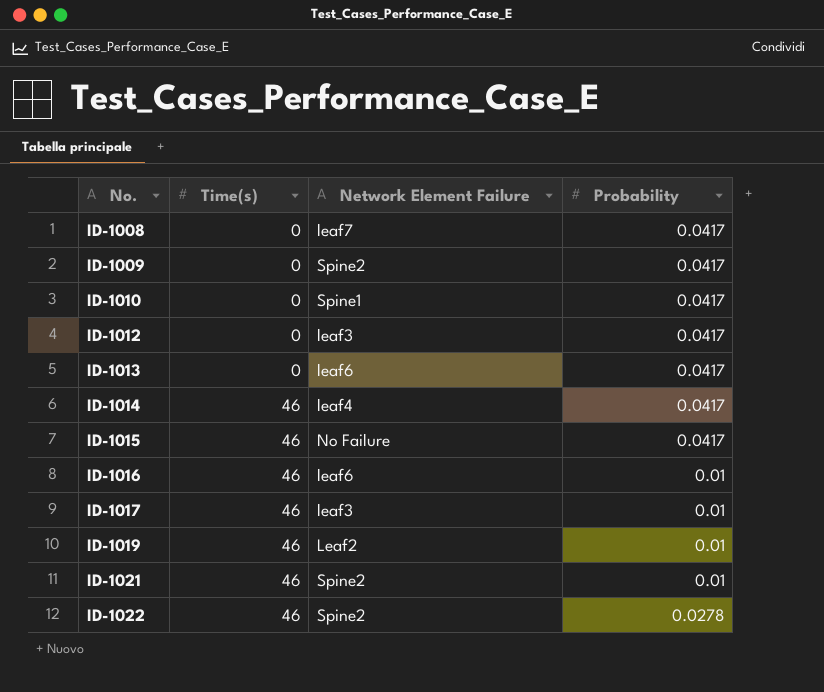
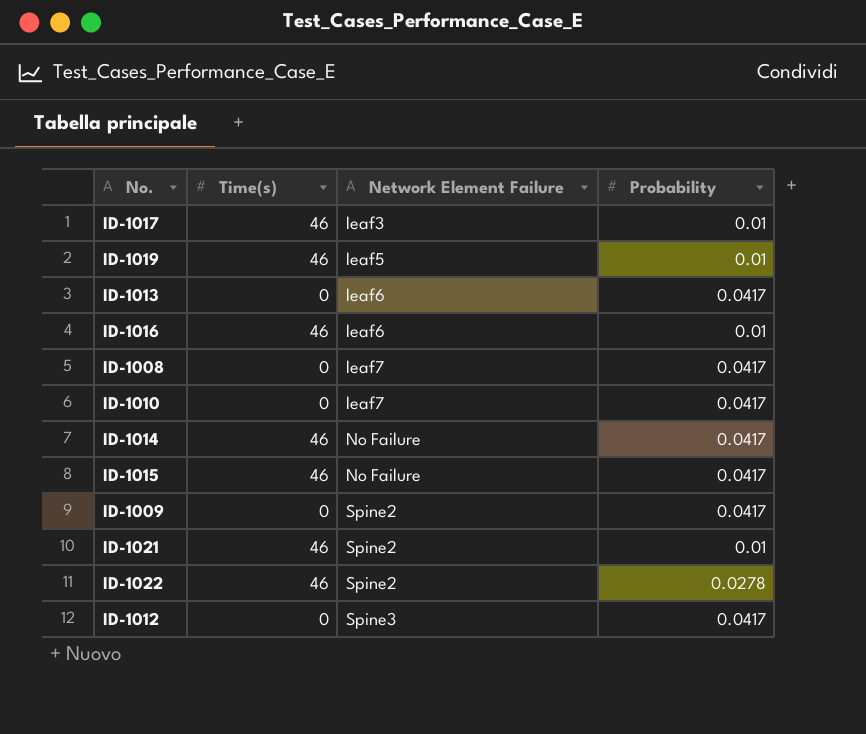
row order: No. ascending -> Network Element Failure ascending
ID-1019 | Network Element Failure: Leaf2 -> leaf5
ID-1010 | Network Element Failure: Spine1 -> leaf7
ID-1014 | Network Element Failure: leaf4 -> No Failure
ID-1012 | Network Element Failure: leaf3 -> Spine3

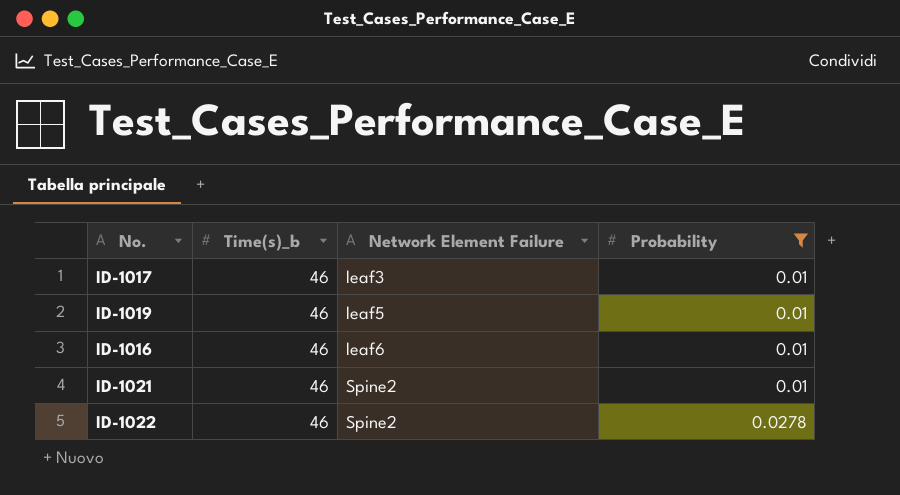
filter: none -> Probability != 0.0417
column name: Time(s) -> Time(s)_b

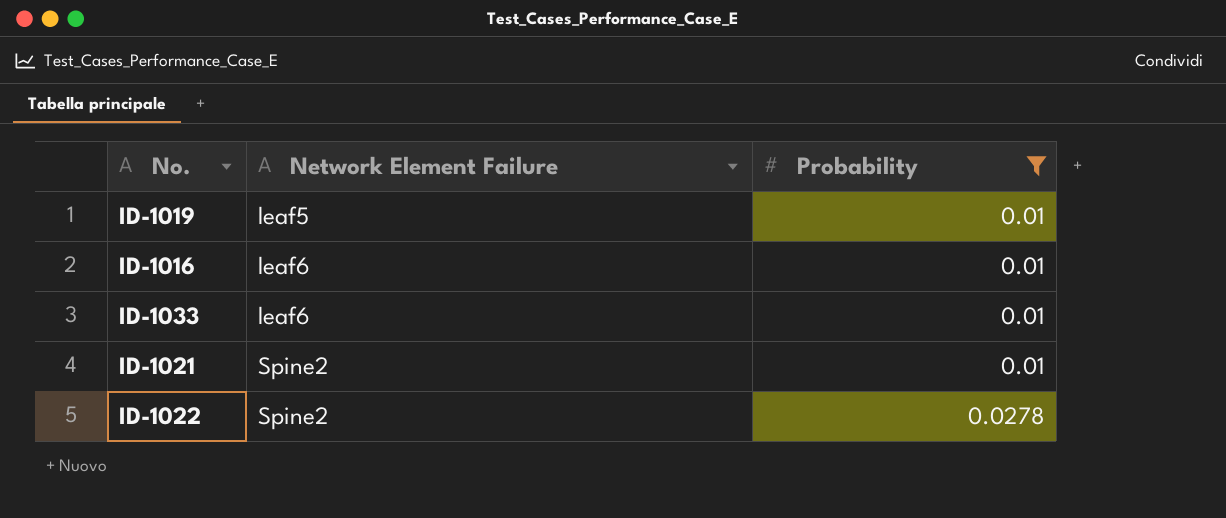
column Time(s)_b | position: 2 -> none
row ID-1017: 46 | leaf3 | 0.01 -> none
row ID-1033: none -> leaf6 | 0.01

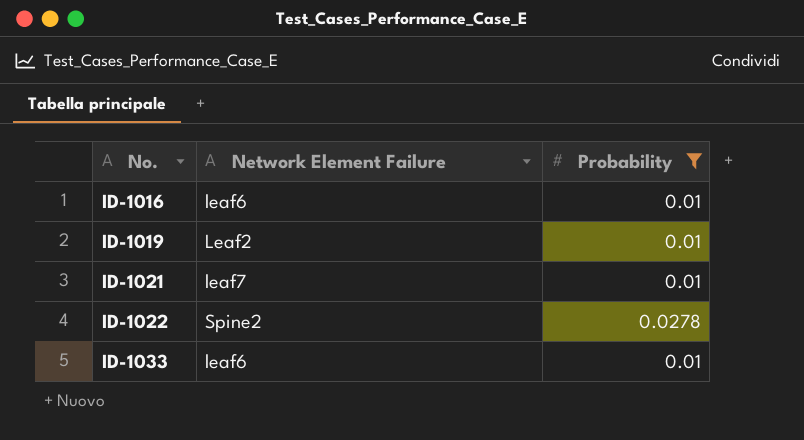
row order: Network Element Failure ascending -> No. ascending
ID-1019 | Network Element Failure: leaf5 -> Leaf2
ID-1021 | Network Element Failure: Spine2 -> leaf7

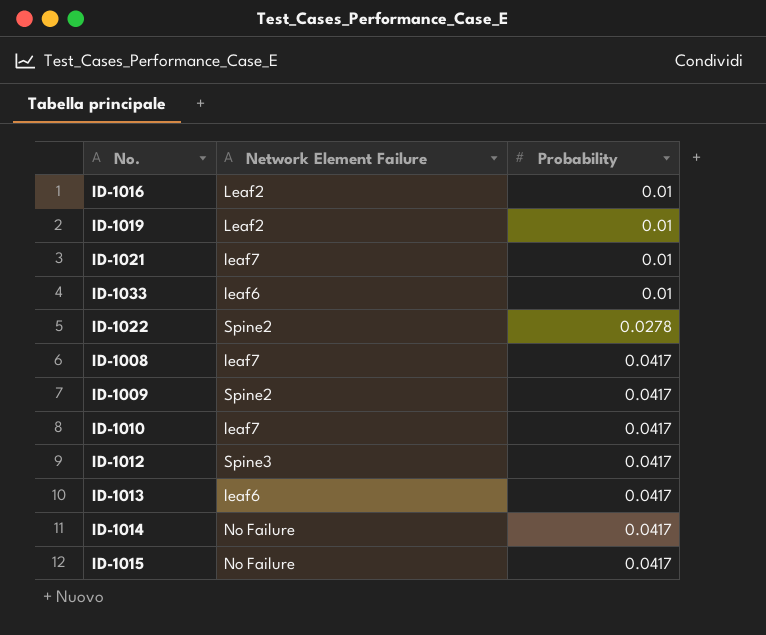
filter: Probability != 0.0417 -> none
row order: No. ascending -> Probability ascending
ID-1016 | Network Element Failure: leaf6 -> Leaf2

